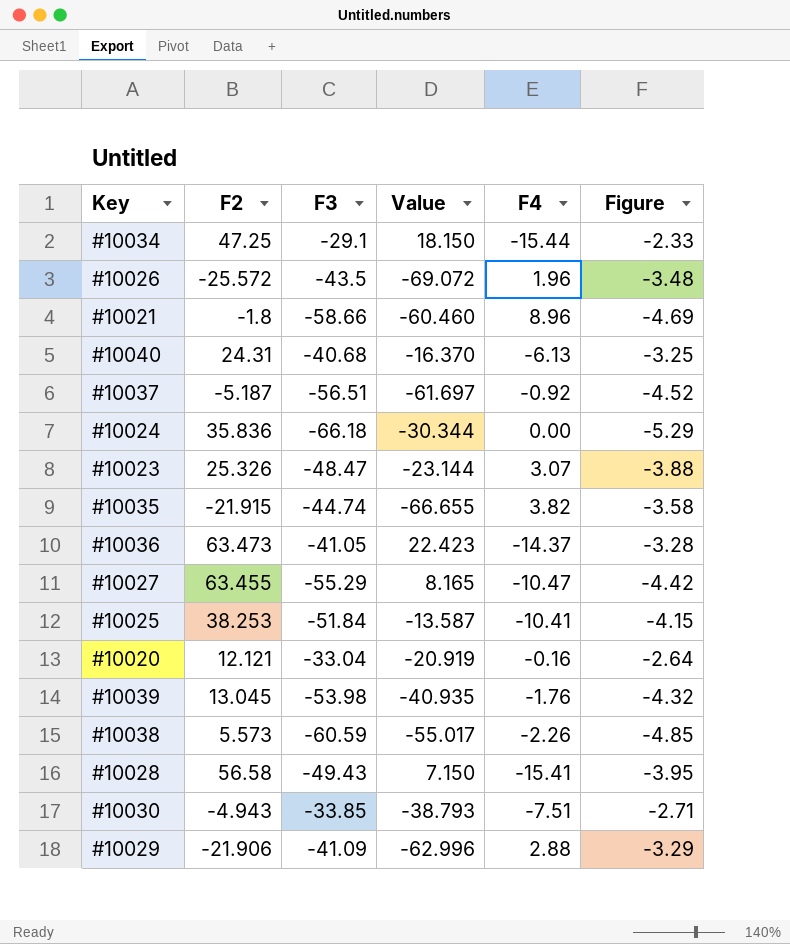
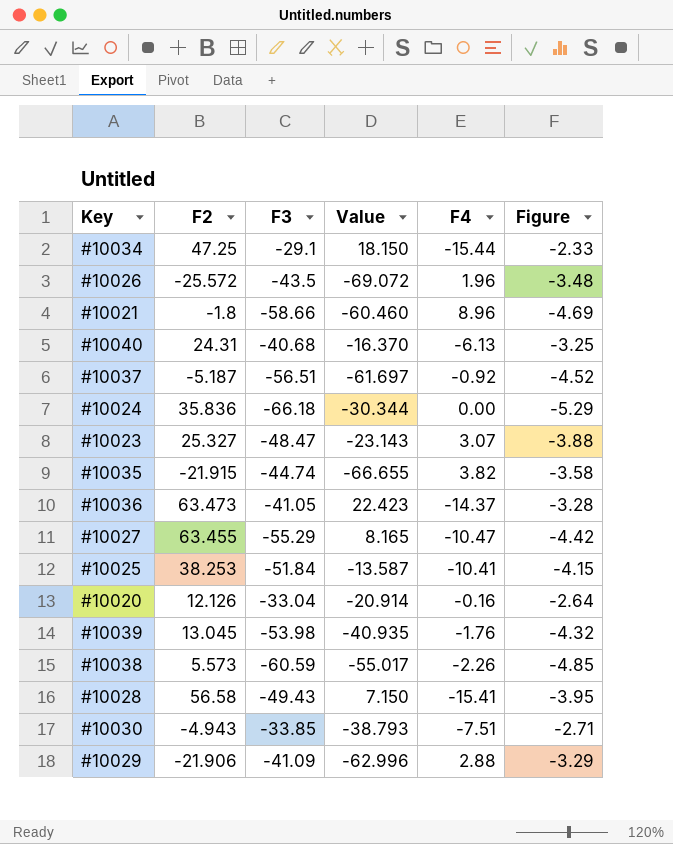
#10023 | F2: 25.326 -> 25.327
#10023 | Value: -23.144 -> -23.143
#10020 | F2: 12.121 -> 12.126
#10020 | Value: -20.919 -> -20.914

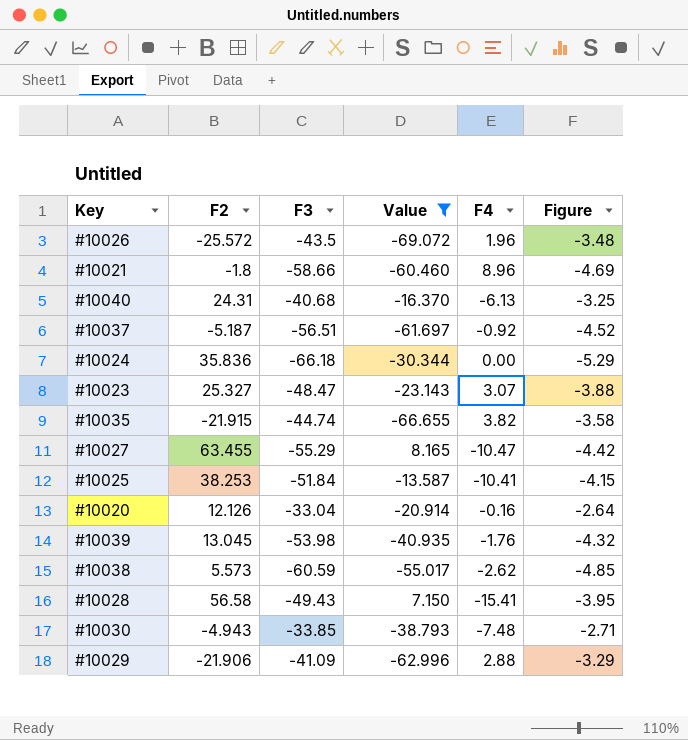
filter: none -> Value <= 8.165
#10038 | F4: -2.26 -> -2.62
#10030 | F4: -7.51 -> -7.48

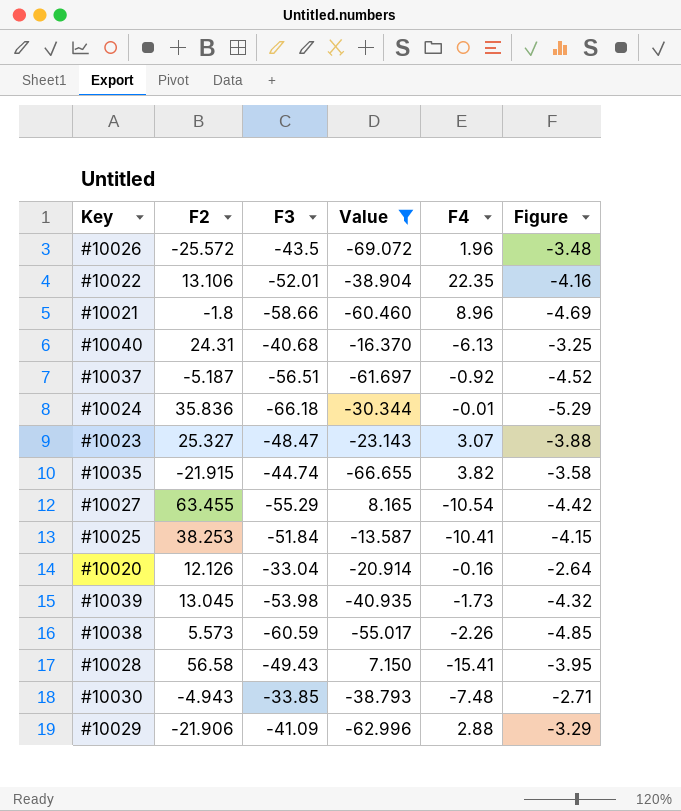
row #10022: none -> 13.106 | -52.01 | -38.904 | 22.35 | -4.16
#10024 | F4: 0.00 -> -0.01
#10027 | F4: -10.47 -> -10.54
#10039 | F4: -1.76 -> -1.73
#10038 | F4: -2.62 -> -2.26

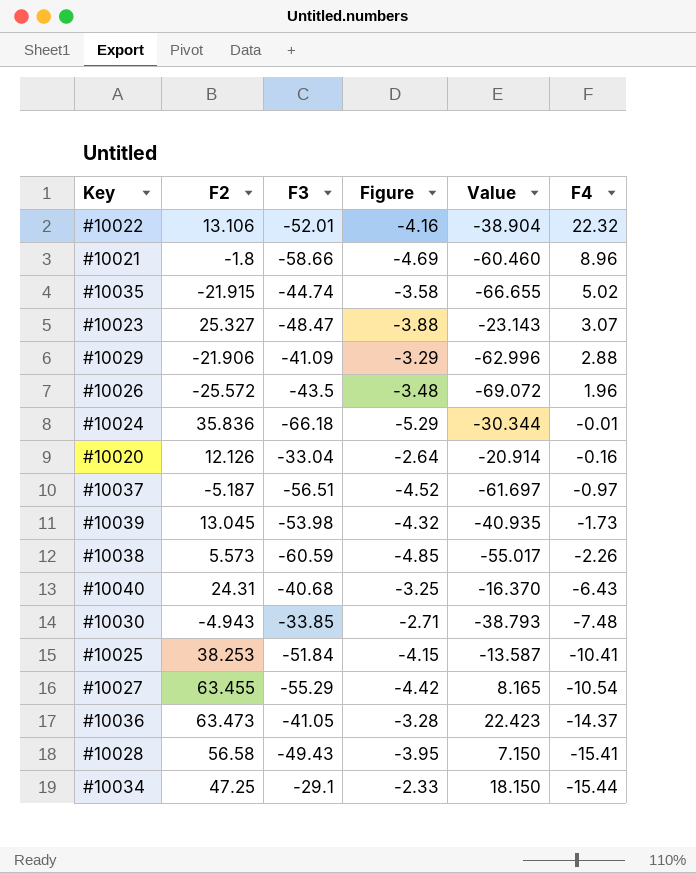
filter: Value <= 8.165 -> none
row order: none -> F4 descending
column Figure | position: 6 -> 4
#10022 | F4: 22.35 -> 22.32
#10035 | F4: 3.82 -> 5.02
#10037 | F4: -0.92 -> -0.97
#10040 | F4: -6.13 -> -6.43

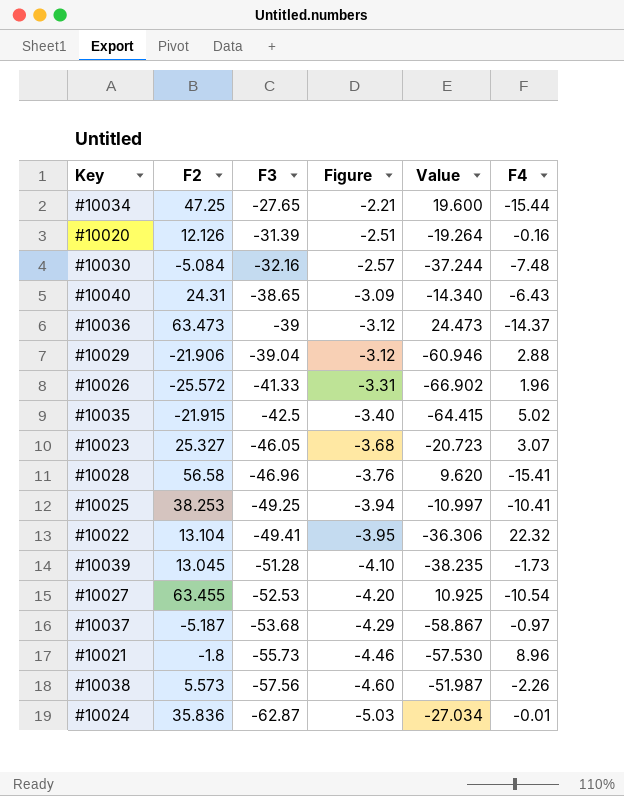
row order: F4 descending -> F3 descending
#10034 | F3: -29.1 -> -27.65
#10034 | Figure: -2.33 -> -2.21
#10034 | Value: 18.150 -> 19.600
#10020 | F3: -33.04 -> -31.39
#10020 | Figure: -2.64 -> -2.51
#10020 | Value: -20.914 -> -19.264
#10030 | F2: -4.943 -> -5.084
#10030 | F3: -33.85 -> -32.16
#10030 | Figure: -2.71 -> -2.57
#10030 | Value: -38.793 -> -37.244
#10040 | F3: -40.68 -> -38.65
#10040 | Figure: -3.25 -> -3.09
#10040 | Value: -16.370 -> -14.340
#10036 | F3: -41.05 -> -39
#10036 | Figure: -3.28 -> -3.12
#10036 | Value: 22.423 -> 24.473
#10029 | F3: -41.09 -> -39.04
#10029 | Figure: -3.29 -> -3.12
#10029 | Value: -62.996 -> -60.946
#10026 | F3: -43.5 -> -41.33
#10026 | Figure: -3.48 -> -3.31
#10026 | Value: -69.072 -> -66.902
#10035 | F3: -44.74 -> -42.5
#10035 | Figure: -3.58 -> -3.40
#10035 | Value: -66.655 -> -64.415
#10023 | F3: -48.47 -> -46.05
#10023 | Figure: -3.88 -> -3.68
#10023 | Value: -23.143 -> -20.723
#10028 | F3: -49.43 -> -46.96
#10028 | Figure: -3.95 -> -3.76
#10028 | Value: 7.150 -> 9.620
#10025 | F3: -51.84 -> -49.25
#10025 | Figure: -4.15 -> -3.94
#10025 | Value: -13.587 -> -10.997
#10022 | F2: 13.106 -> 13.104
#10022 | F3: -52.01 -> -49.41
#10022 | Figure: -4.16 -> -3.95
#10022 | Value: -38.904 -> -36.306
#10039 | F3: -53.98 -> -51.28
#10039 | Figure: -4.32 -> -4.10
#10039 | Value: -40.935 -> -38.235
#10027 | F3: -55.29 -> -52.53
#10027 | Figure: -4.42 -> -4.20
#10027 | Value: 8.165 -> 10.925
#10037 | F3: -56.51 -> -53.68
#10037 | Figure: -4.52 -> -4.29
#10037 | Value: -61.697 -> -58.867
#10021 | F3: -58.66 -> -55.73
#10021 | Figure: -4.69 -> -4.46
#10021 | Value: -60.460 -> -57.530
#10038 | F3: -60.59 -> -57.56
#10038 | Figure: -4.85 -> -4.60
#10038 | Value: -55.017 -> -51.987
#10024 | F3: -66.18 -> -62.87
#10024 | Figure: -5.29 -> -5.03
#10024 | Value: -30.344 -> -27.034

